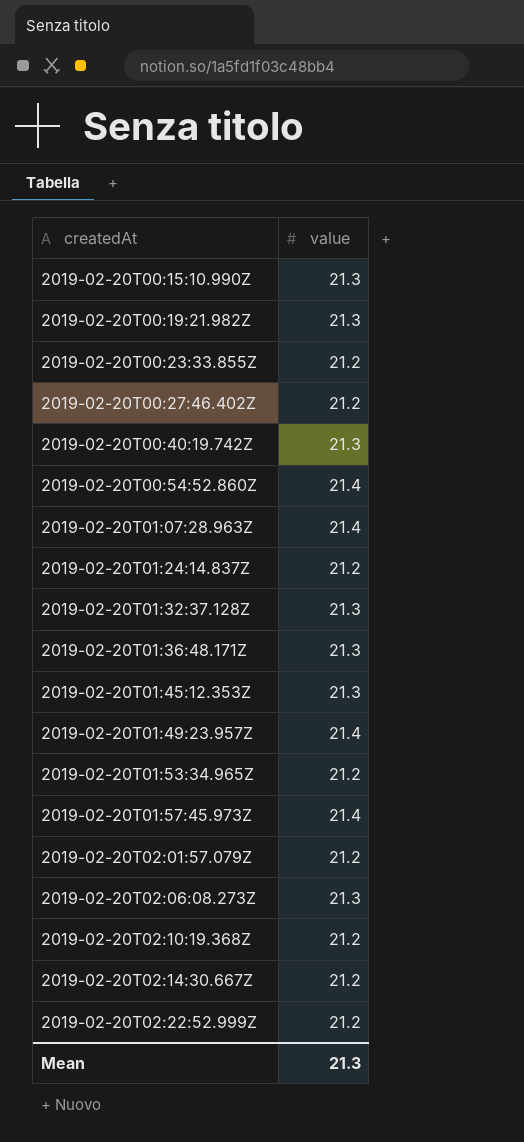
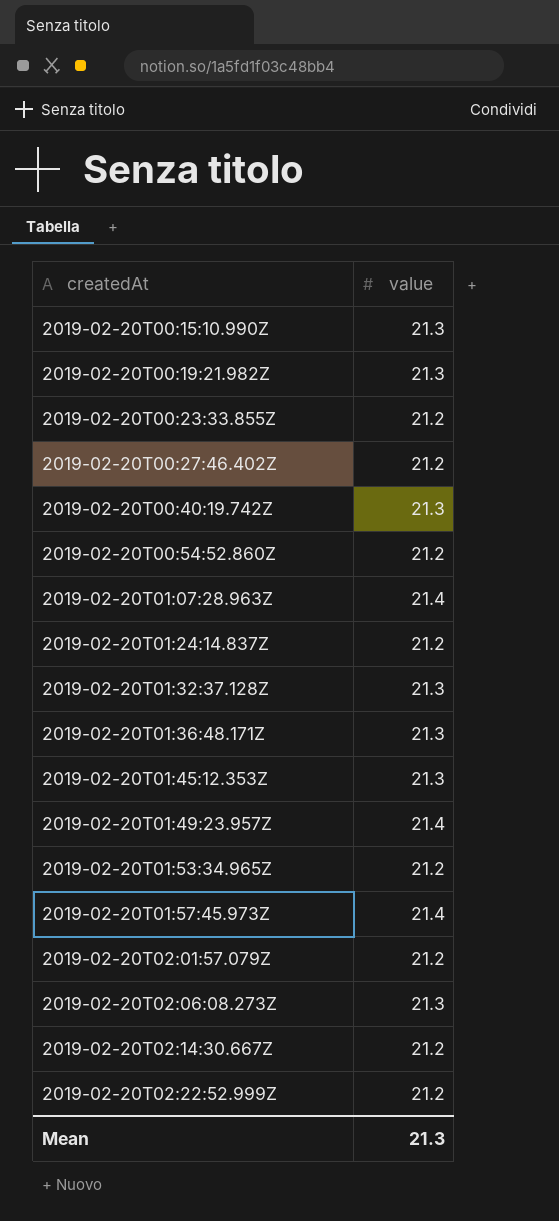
row 2019-02-20T02:10:19.368Z: 21.2 -> none
2019-02-20T00:54:52.860Z | value: 21.4 -> 21.2

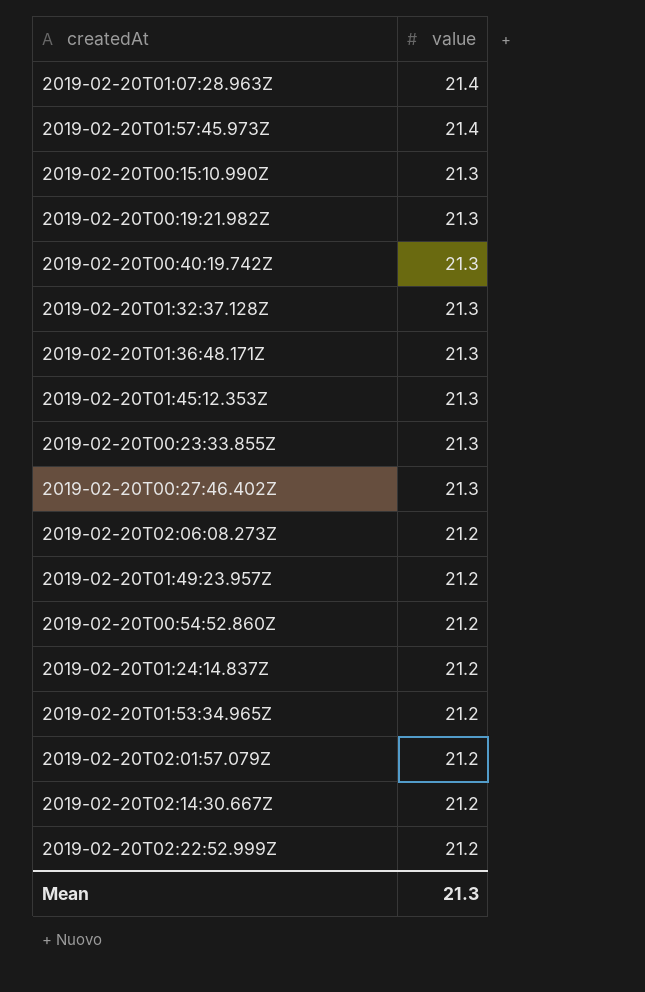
row order: createdAt ascending -> value descending
2019-02-20T00:23:33.855Z | value: 21.2 -> 21.3
2019-02-20T00:27:46.402Z | value: 21.2 -> 21.3
2019-02-20T02:06:08.273Z | value: 21.3 -> 21.2
2019-02-20T01:49:23.957Z | value: 21.4 -> 21.2

